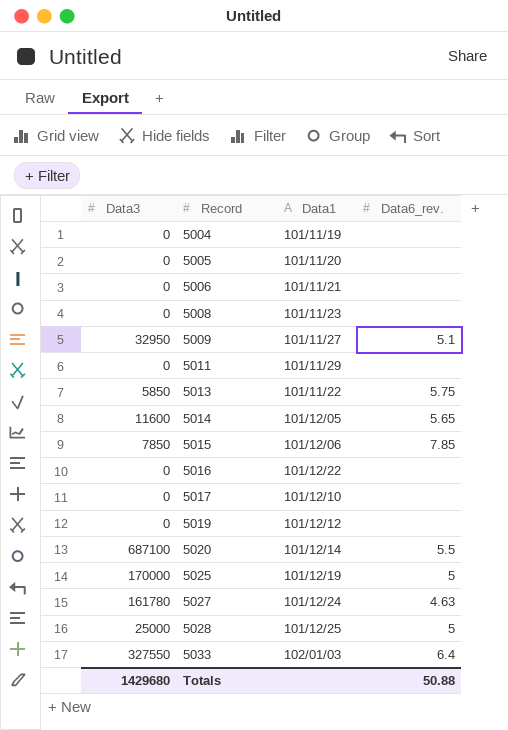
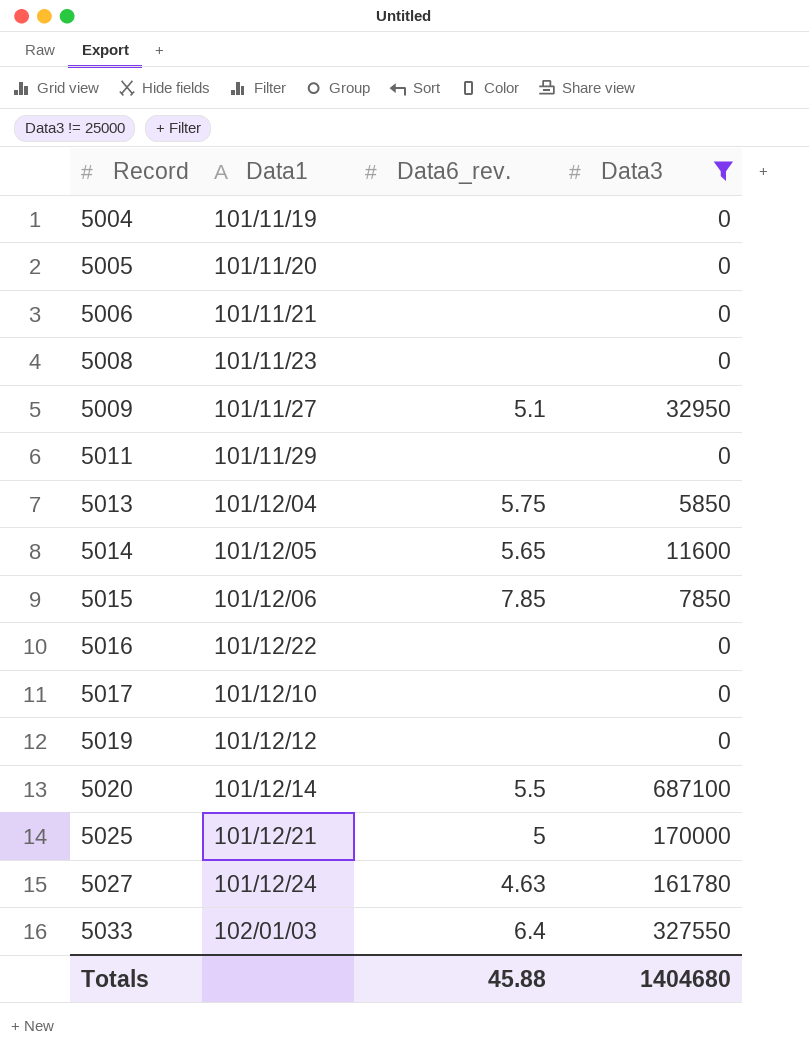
filter: none -> Data3 != 25000
column Data3 | position: 1 -> 4
5013 | Data1: 101/11/22 -> 101/12/04
5025 | Data1: 101/12/19 -> 101/12/21
Totals | Data6_rev.: 50.88 -> 45.88
Totals | Data3: 1429680 -> 1404680

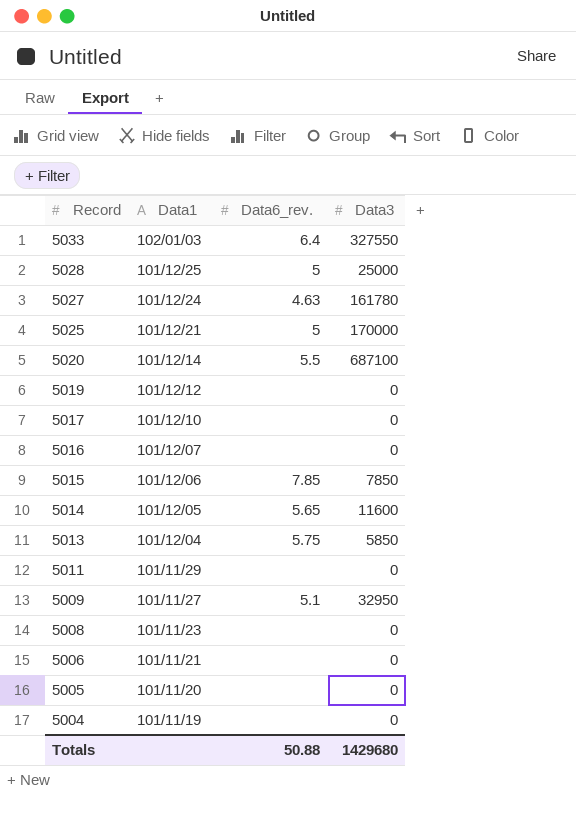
filter: Data3 != 25000 -> none
row order: Record ascending -> Record descending
5016 | Data1: 101/12/22 -> 101/12/07
Totals | Data6_rev.: 45.88 -> 50.88
Totals | Data3: 1404680 -> 1429680

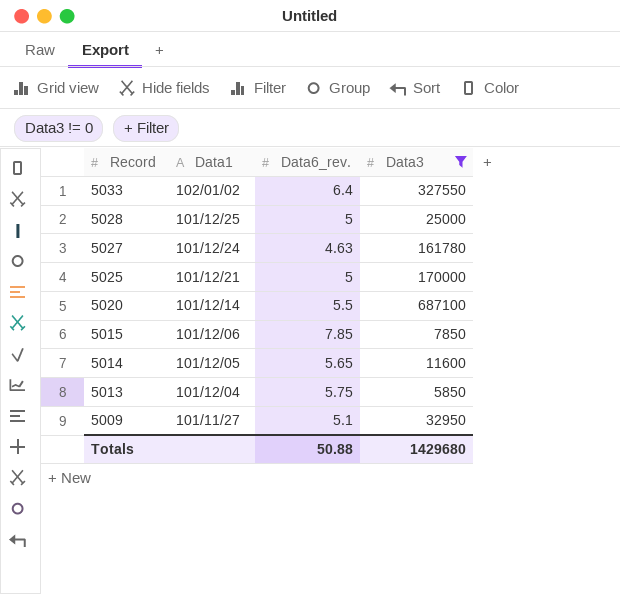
filter: none -> Data3 != 0
5033 | Data1: 102/01/03 -> 102/01/02

